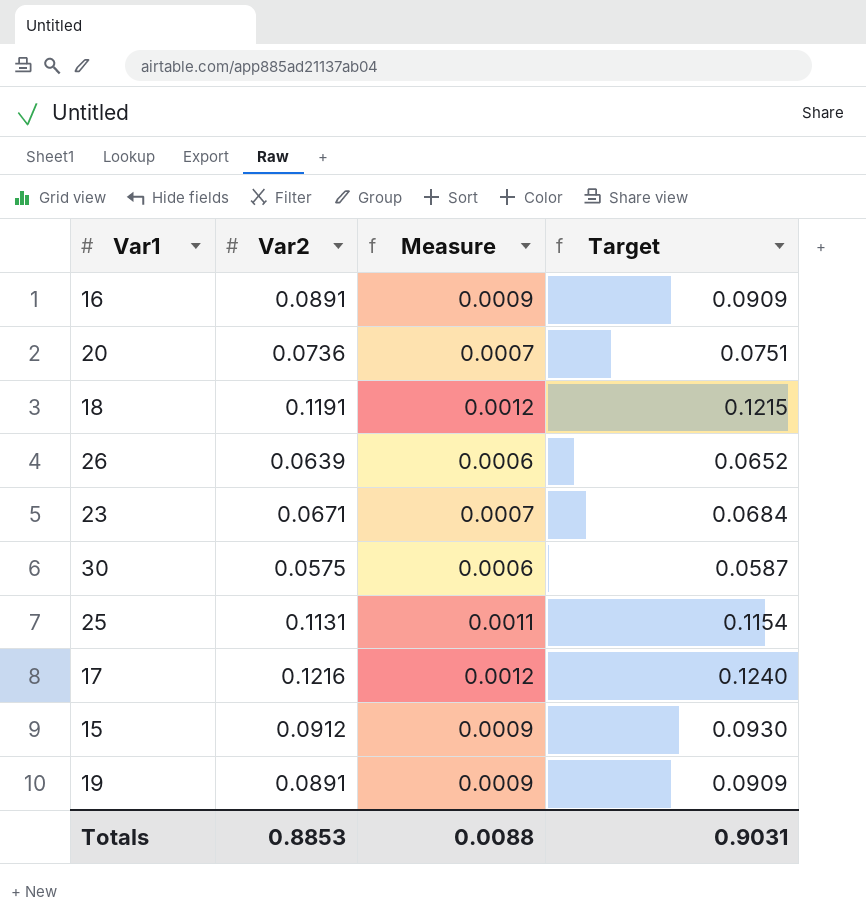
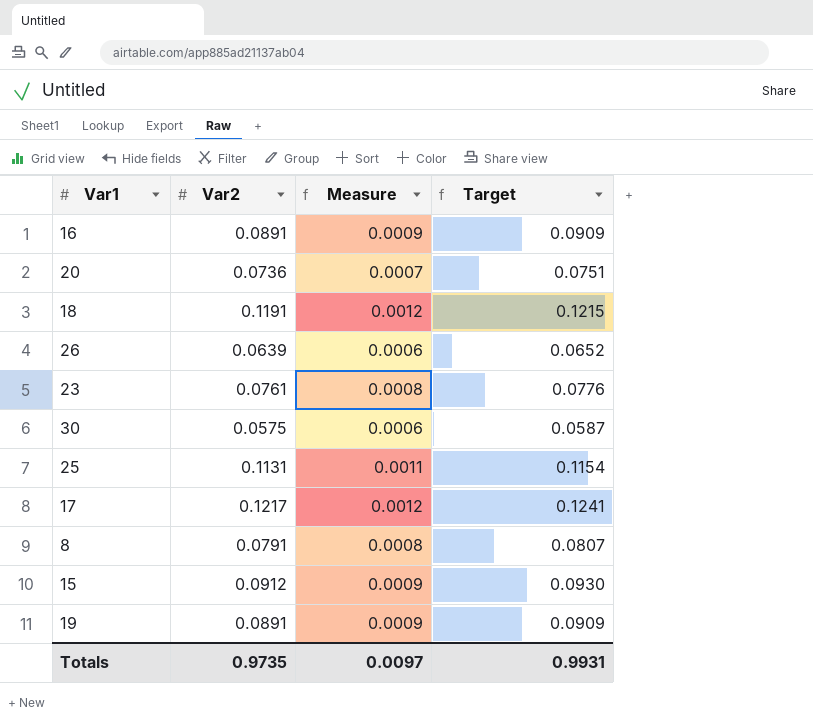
23 | Var2: 0.0671 -> 0.0761
23 | Measure: 0.0007 -> 0.0008
23 | Target: 0.0684 -> 0.0776
17 | Var2: 0.1216 -> 0.1217
17 | Target: 0.1240 -> 0.1241
row 8: none -> 0.0791 | 0.0008 | 0.0807
Totals | Var2: 0.8853 -> 0.9735
Totals | Measure: 0.0088 -> 0.0097
Totals | Target: 0.9031 -> 0.9931

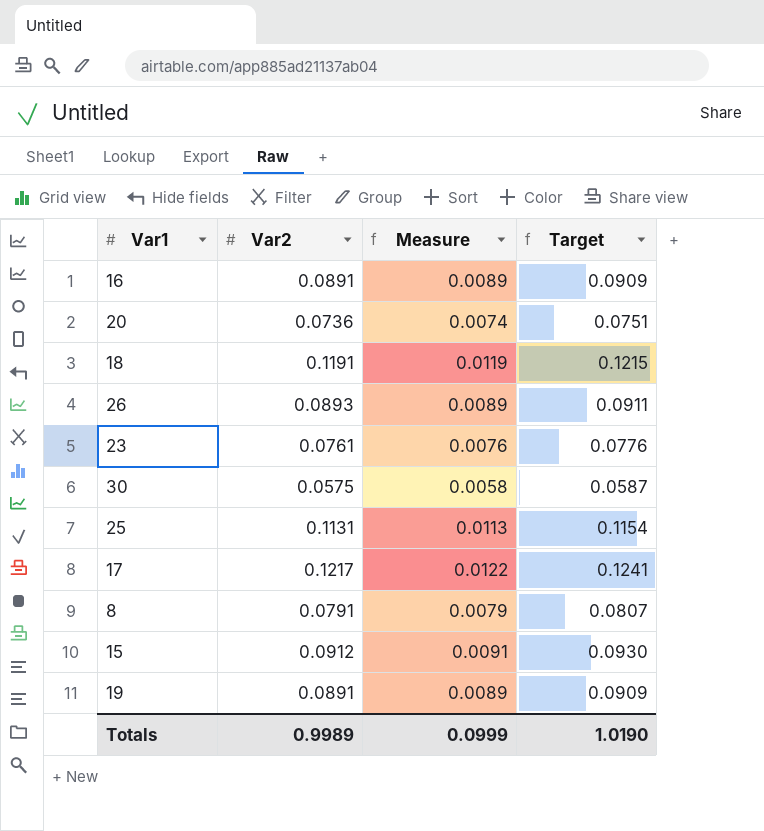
column Measure | formula: [Var2] * 0.01 -> [Var2] * 0.1
26 | Var2: 0.0639 -> 0.0893
26 | Target: 0.0652 -> 0.0911
Totals | Var2: 0.9735 -> 0.9989
Totals | Measure: 0.0097 -> 0.0999
Totals | Target: 0.9931 -> 1.0190

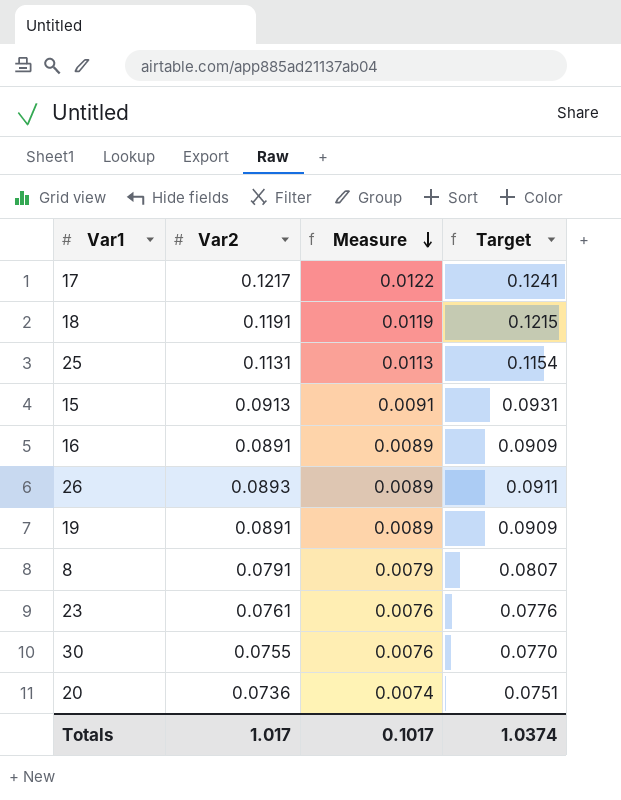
row order: none -> Measure descending
15 | Var2: 0.0912 -> 0.0913
15 | Target: 0.0930 -> 0.0931
30 | Var2: 0.0575 -> 0.0755
30 | Measure: 0.0058 -> 0.0076
30 | Target: 0.0587 -> 0.0770
Totals | Var2: 0.9989 -> 1.017
Totals | Measure: 0.0999 -> 0.1017
Totals | Target: 1.0190 -> 1.0374

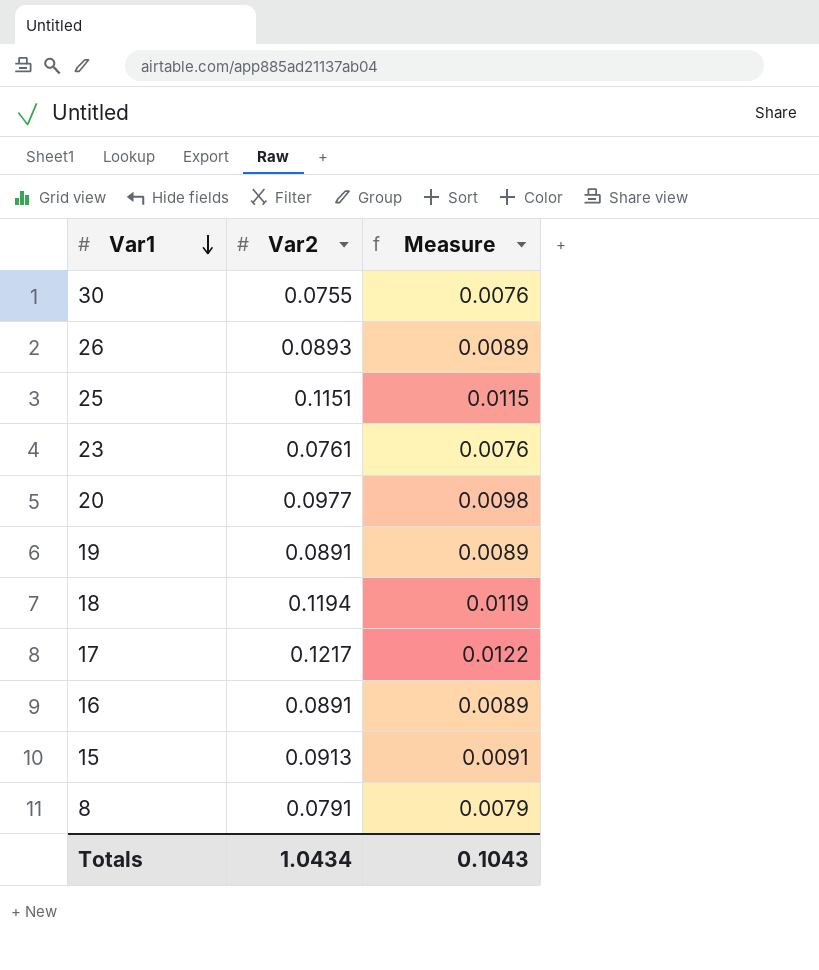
row order: Measure descending -> Var1 descending
column Target | formula: [Var2] * 1.02 -> none
25 | Var2: 0.1131 -> 0.1151
25 | Measure: 0.0113 -> 0.0115
20 | Var2: 0.0736 -> 0.0977
20 | Measure: 0.0074 -> 0.0098
18 | Var2: 0.1191 -> 0.1194
Totals | Var2: 1.017 -> 1.0434
Totals | Measure: 0.1017 -> 0.1043

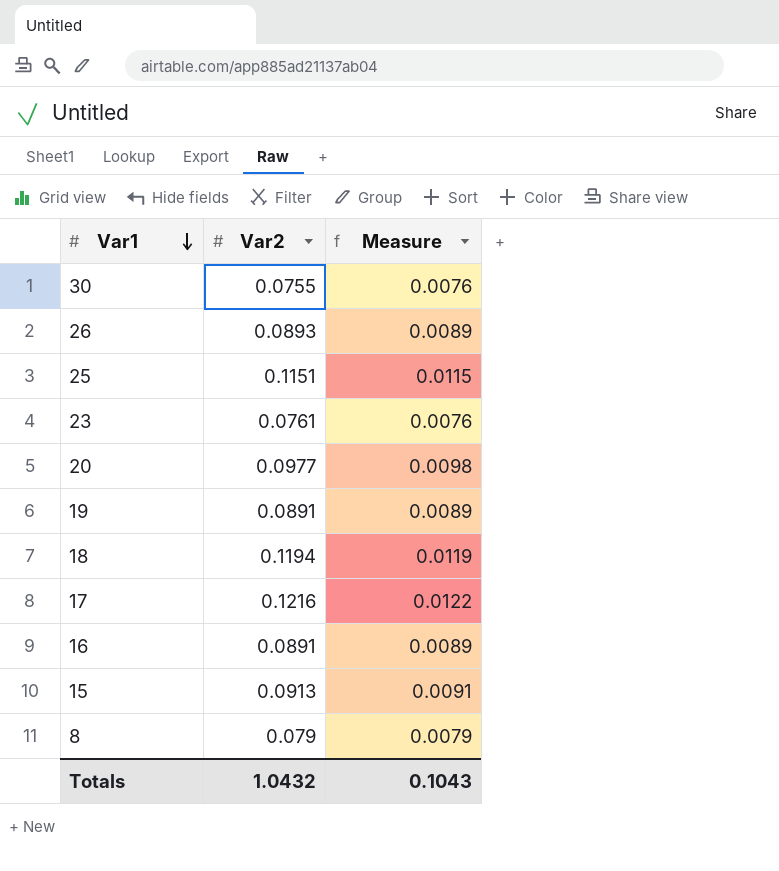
17 | Var2: 0.1217 -> 0.1216
8 | Var2: 0.0791 -> 0.079
Totals | Var2: 1.0434 -> 1.0432

